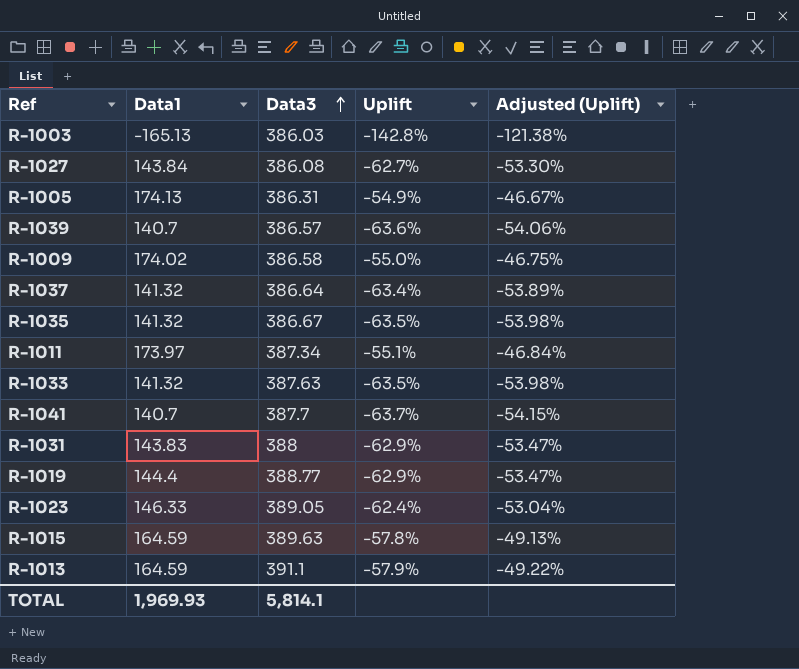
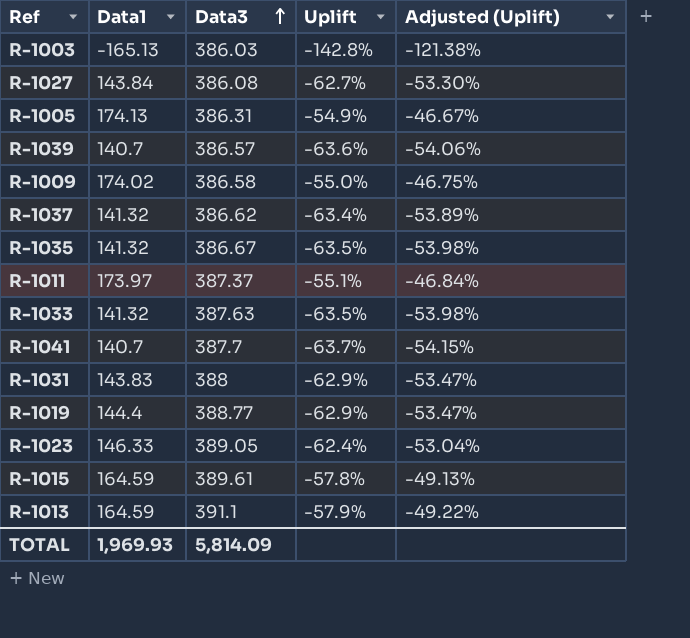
R-1037 | Data3: 386.64 -> 386.62
R-1011 | Data3: 387.34 -> 387.37
R-1015 | Data3: 389.63 -> 389.61
TOTAL | Data3: 5,814.1 -> 5,814.09

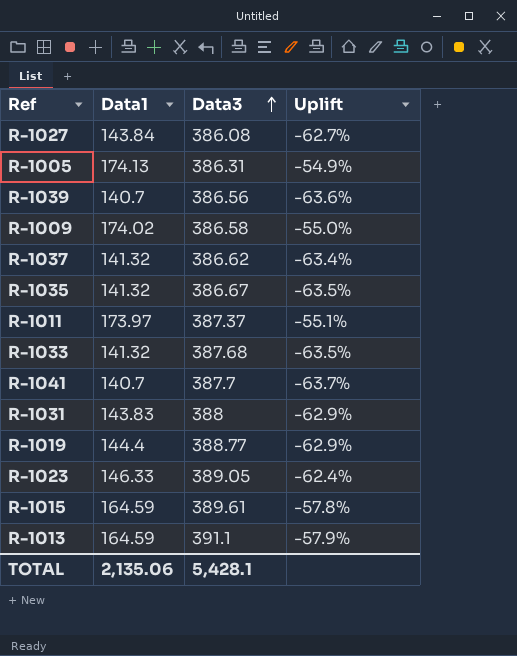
column Adjusted (Uplift) | formula: [Uplift] * 0.85 -> none
row R-1003: -165.13 | 386.03 | -142.8% | -121.38% -> none
R-1039 | Data3: 386.57 -> 386.56
R-1033 | Data3: 387.63 -> 387.68
TOTAL | Data1: 1,969.93 -> 2,135.06
TOTAL | Data3: 5,814.09 -> 5,428.1

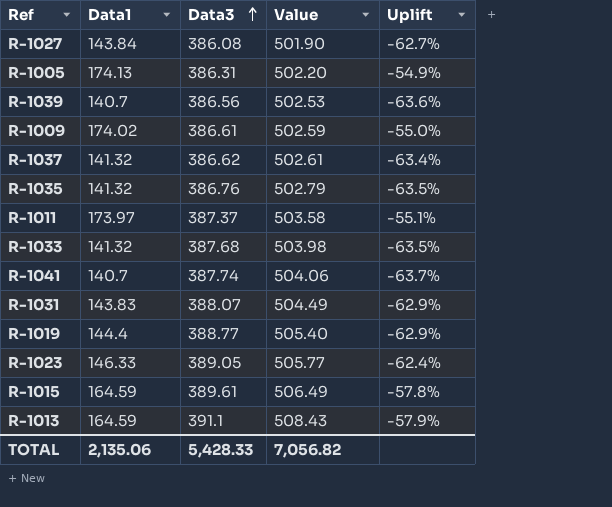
column Value | formula: none -> [Data3] * 1.3
R-1009 | Data3: 386.58 -> 386.61
R-1035 | Data3: 386.67 -> 386.76
R-1041 | Data3: 387.7 -> 387.74
R-1031 | Data3: 388 -> 388.07
TOTAL | Data3: 5,428.1 -> 5,428.33

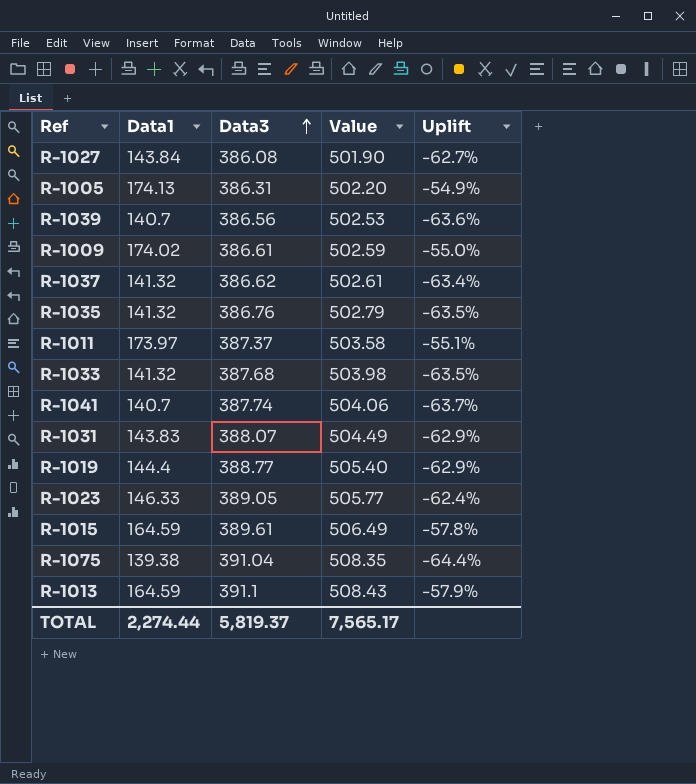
row R-1075: none -> 139.38 | 391.04 | 508.35 | -64.4%
TOTAL | Data1: 2,135.06 -> 2,274.44
TOTAL | Data3: 5,428.33 -> 5,819.37
TOTAL | Value: 7,056.82 -> 7,565.17

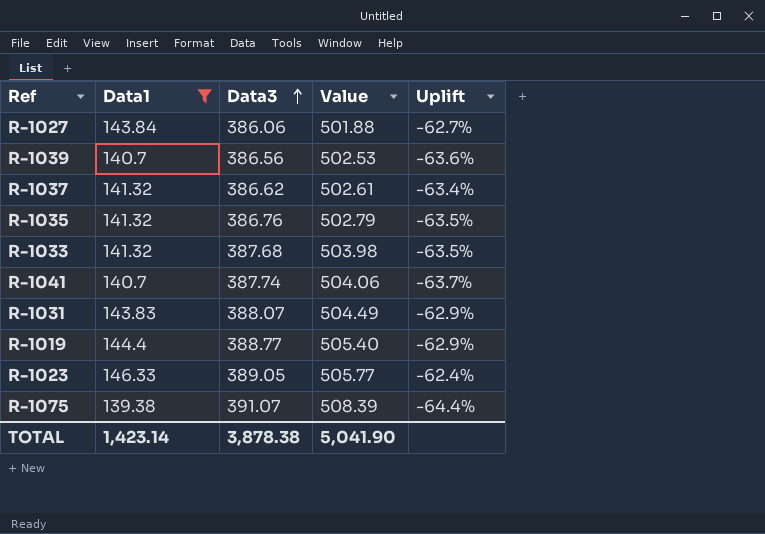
filter: none -> Data1 <= 146.33
R-1027 | Data3: 386.08 -> 386.06
R-1027 | Value: 501.90 -> 501.88
R-1075 | Data3: 391.04 -> 391.07
R-1075 | Value: 508.35 -> 508.39
TOTAL | Data1: 2,274.44 -> 1,423.14
TOTAL | Data3: 5,819.37 -> 3,878.38
TOTAL | Value: 7,565.17 -> 5,041.90

